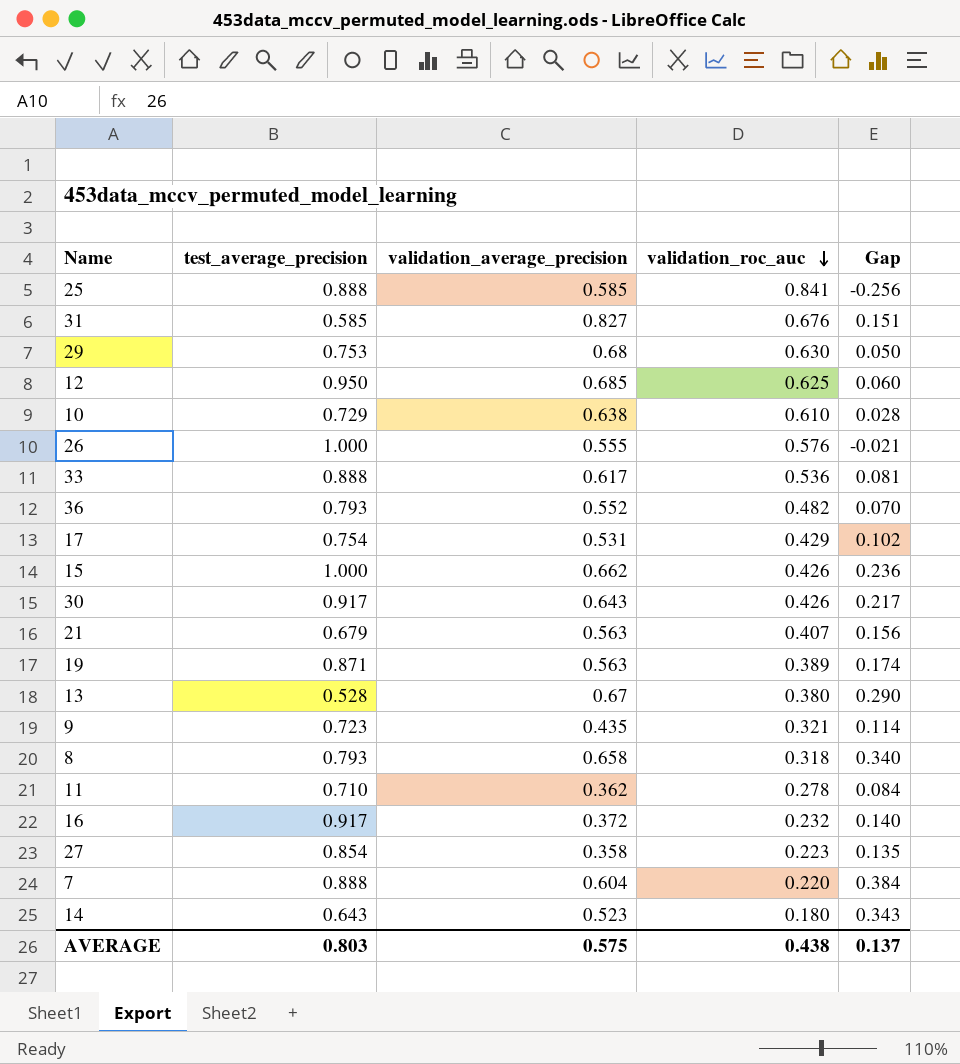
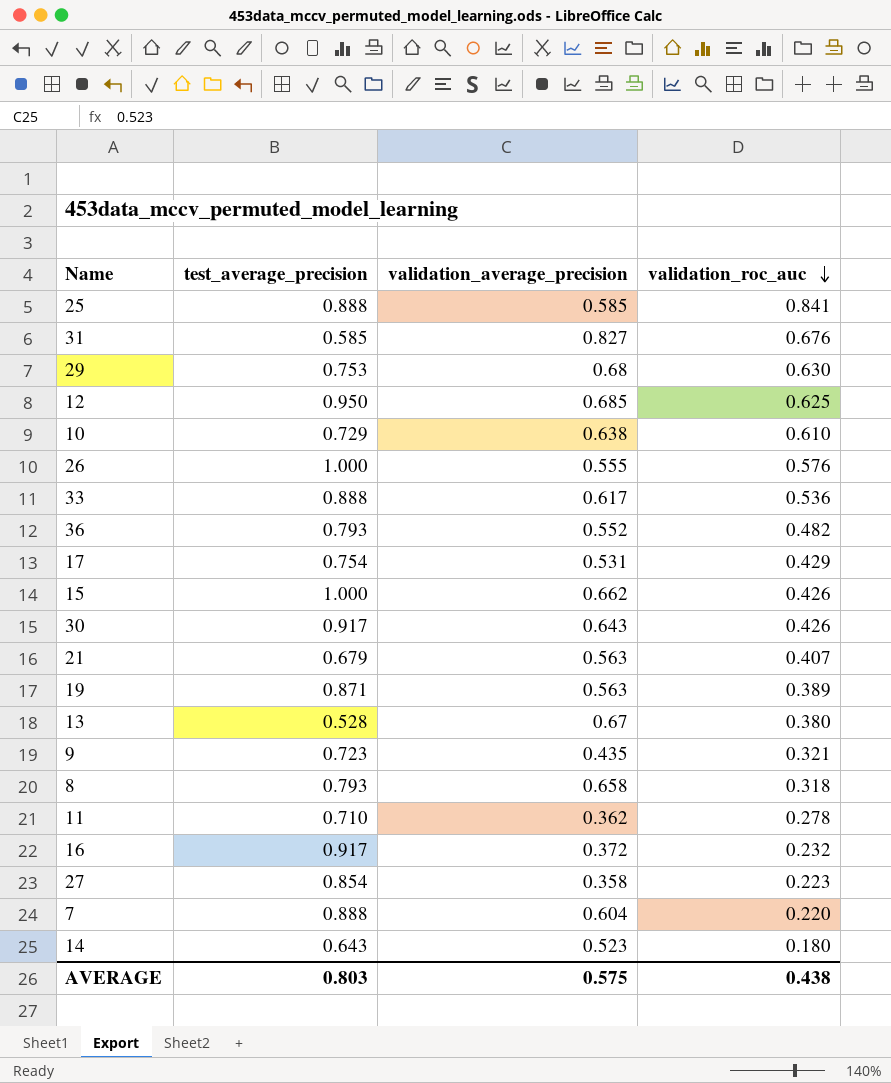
column Gap | formula: [validation_average_precision] - [validation_roc_auc] -> none

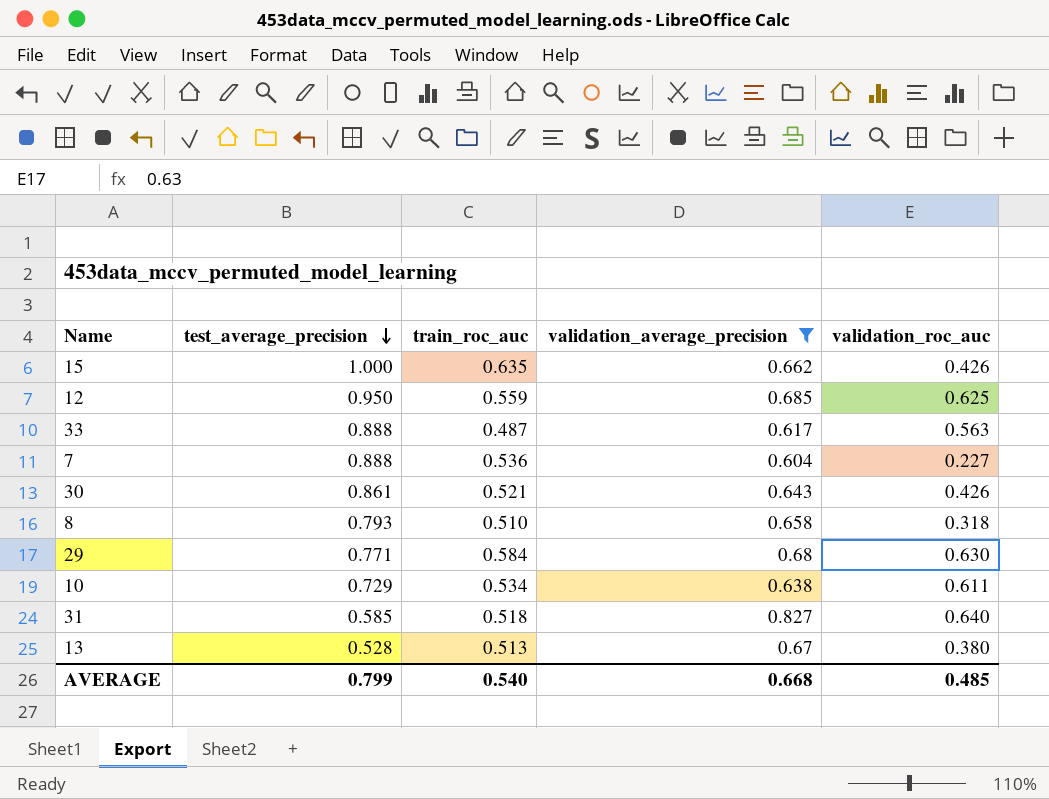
filter: none -> validation_average_precision >= 0.604
row order: validation_roc_auc descending -> test_average_precision descending
column train_roc_auc | position: none -> 3
33 | validation_roc_auc: 0.536 -> 0.563
7 | validation_roc_auc: 0.220 -> 0.227
30 | test_average_precision: 0.917 -> 0.861
29 | test_average_precision: 0.753 -> 0.771
10 | validation_roc_auc: 0.610 -> 0.611
31 | validation_roc_auc: 0.676 -> 0.640
AVERAGE | test_average_precision: 0.803 -> 0.799
AVERAGE | validation_average_precision: 0.575 -> 0.668
AVERAGE | validation_roc_auc: 0.438 -> 0.485

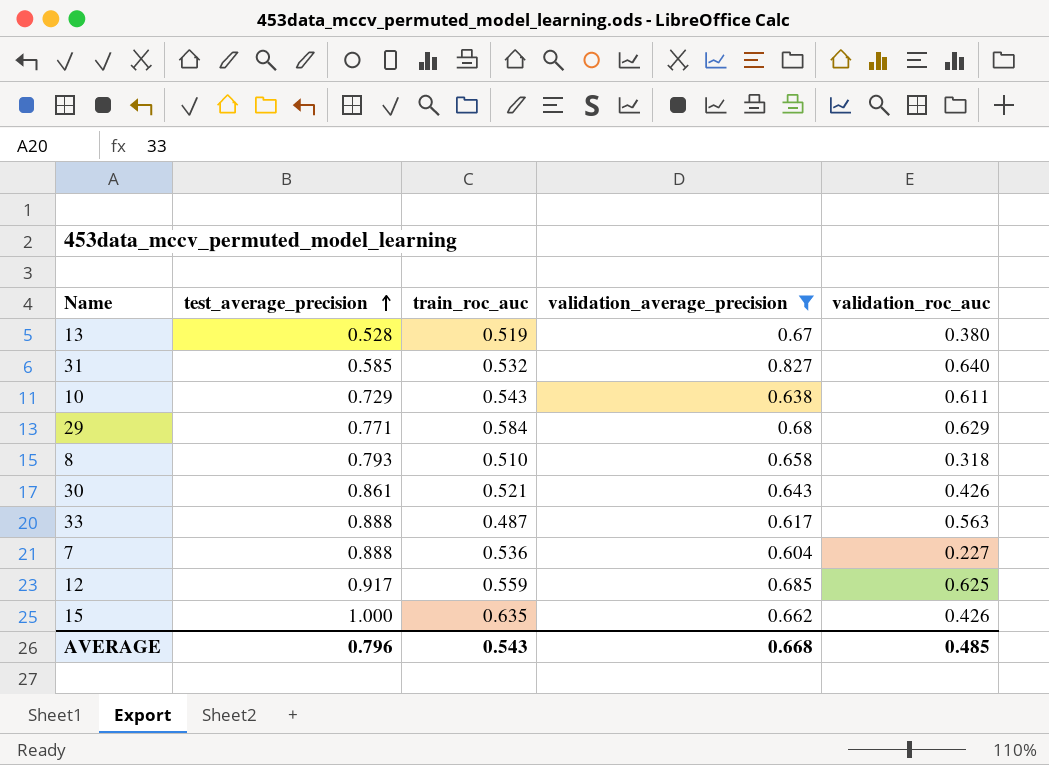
row order: test_average_precision descending -> test_average_precision ascending
13 | train_roc_auc: 0.513 -> 0.519
31 | train_roc_auc: 0.518 -> 0.532
10 | train_roc_auc: 0.534 -> 0.543
29 | validation_roc_auc: 0.630 -> 0.629
12 | test_average_precision: 0.950 -> 0.917
AVERAGE | test_average_precision: 0.799 -> 0.796
AVERAGE | train_roc_auc: 0.540 -> 0.543

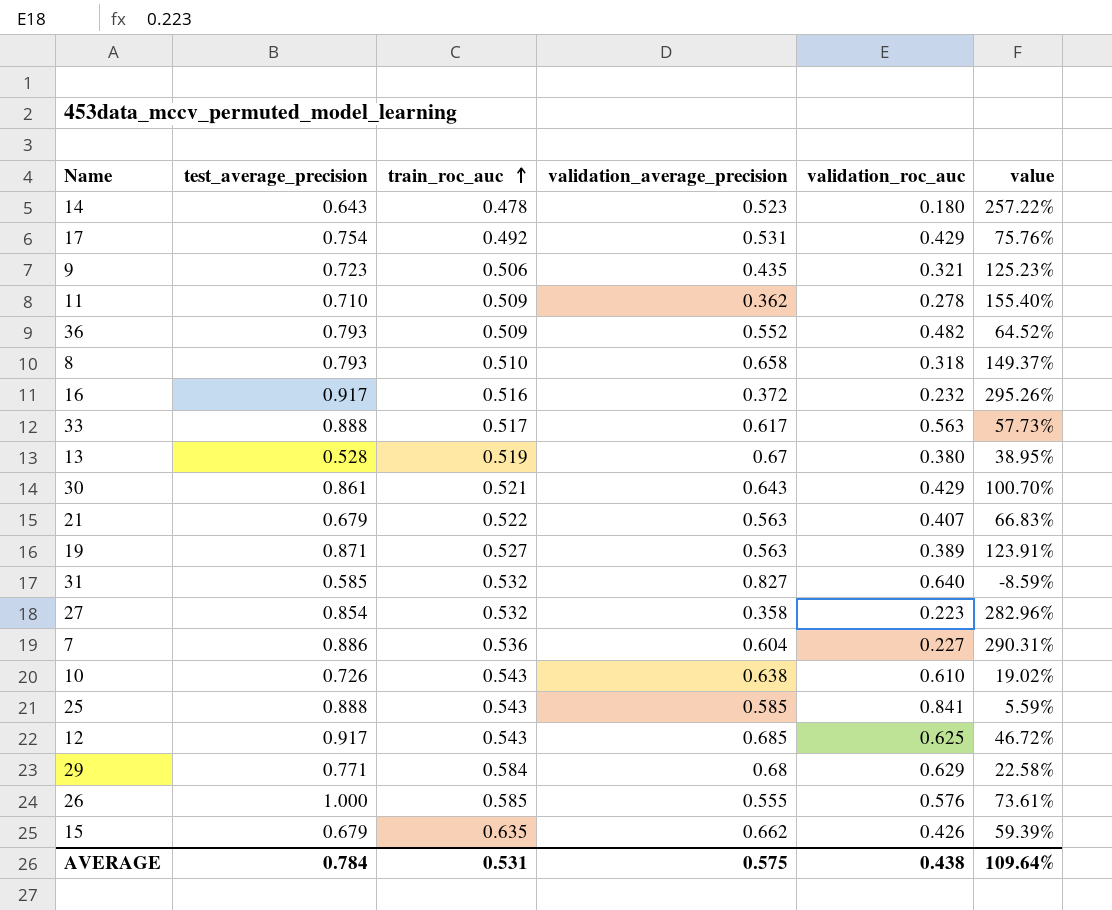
filter: validation_average_precision >= 0.604 -> none
row order: test_average_precision ascending -> train_roc_auc ascending
column value | formula: none -> ([test_average_precision] - [validation_roc_auc]) / [validation_roc_auc]
33 | train_roc_auc: 0.487 -> 0.517
30 | validation_roc_auc: 0.426 -> 0.429
7 | test_average_precision: 0.888 -> 0.886
10 | test_average_precision: 0.729 -> 0.726
10 | validation_roc_auc: 0.611 -> 0.610
12 | train_roc_auc: 0.559 -> 0.543
15 | test_average_precision: 1.000 -> 0.679
AVERAGE | test_average_precision: 0.796 -> 0.784
AVERAGE | train_roc_auc: 0.543 -> 0.531
AVERAGE | validation_average_precision: 0.668 -> 0.575
AVERAGE | validation_roc_auc: 0.485 -> 0.438

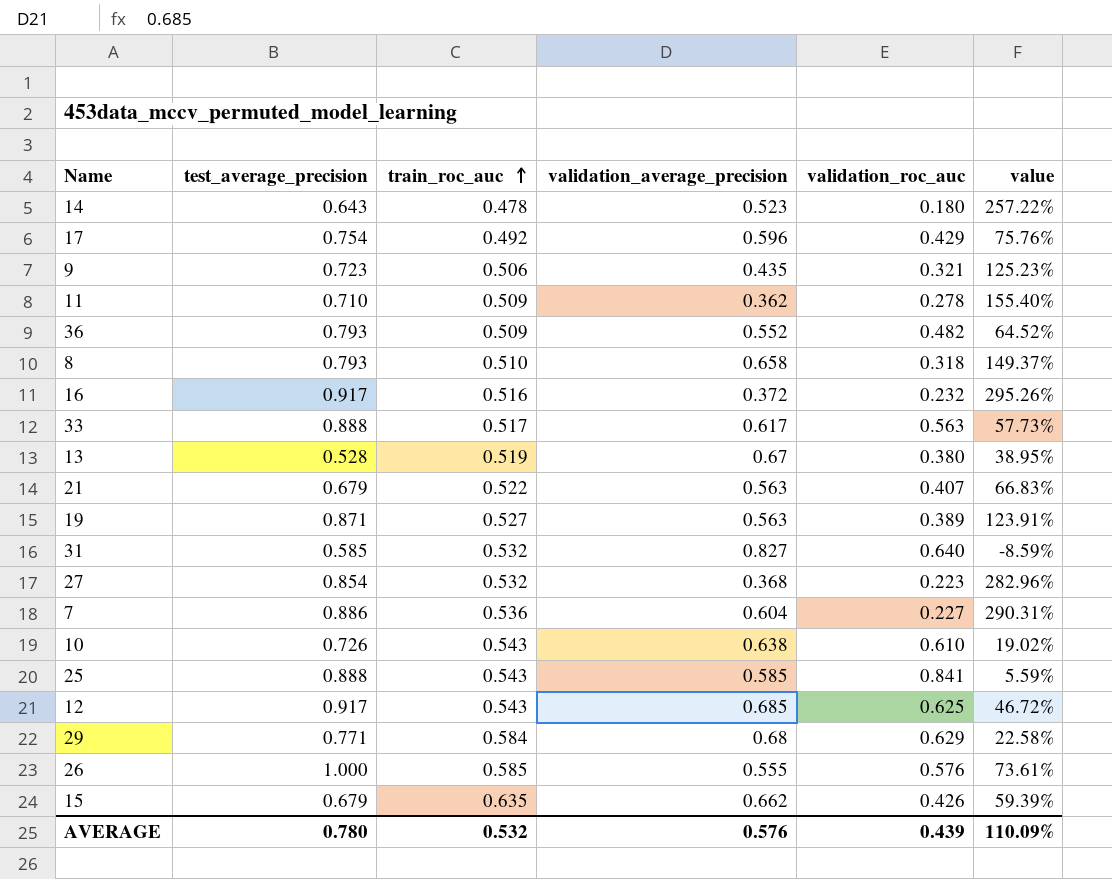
row 30: 0.861 | 0.521 | 0.643 | 0.429 | 100.70% -> none
17 | validation_average_precision: 0.531 -> 0.596
27 | validation_average_precision: 0.358 -> 0.368
AVERAGE | test_average_precision: 0.784 -> 0.780
AVERAGE | train_roc_auc: 0.531 -> 0.532
AVERAGE | validation_average_precision: 0.575 -> 0.576
AVERAGE | validation_roc_auc: 0.438 -> 0.439
AVERAGE | value: 109.64% -> 110.09%

